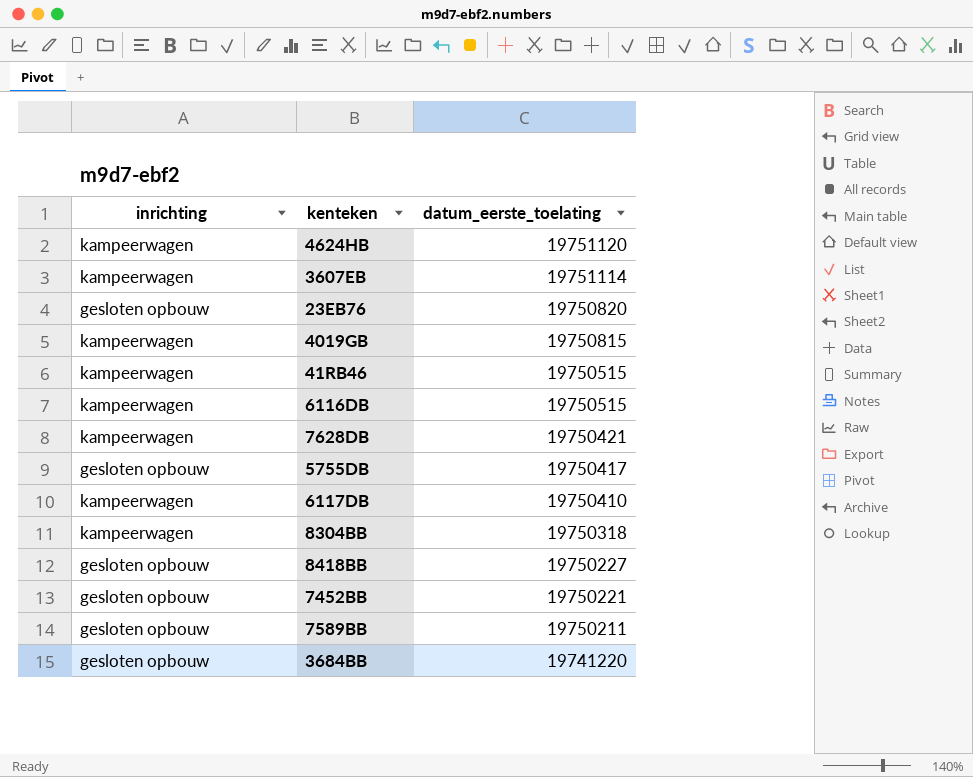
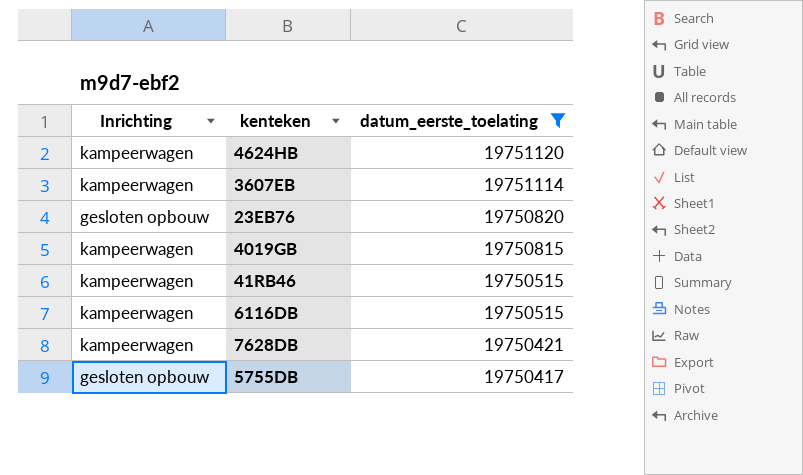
filter: none -> datum_eerste_toelating >= 19750417
column name: inrichting -> Inrichting

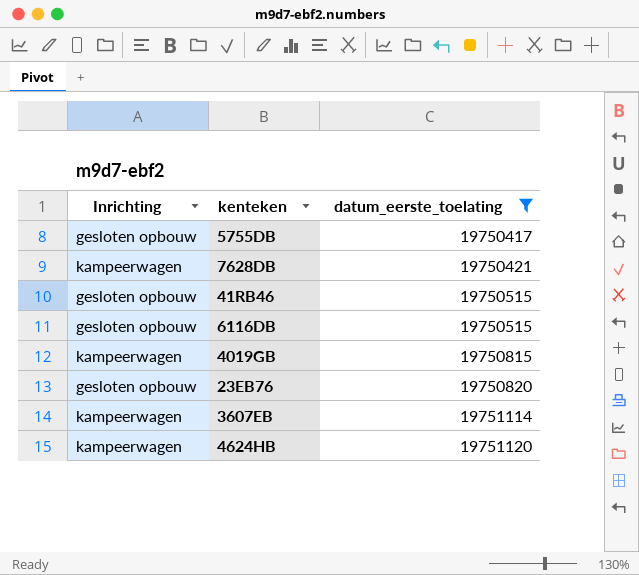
row order: datum_eerste_toelating descending -> datum_eerste_toelating ascending
41RB46 | Inrichting: kampeerwagen -> gesloten opbouw
6116DB | Inrichting: kampeerwagen -> gesloten opbouw

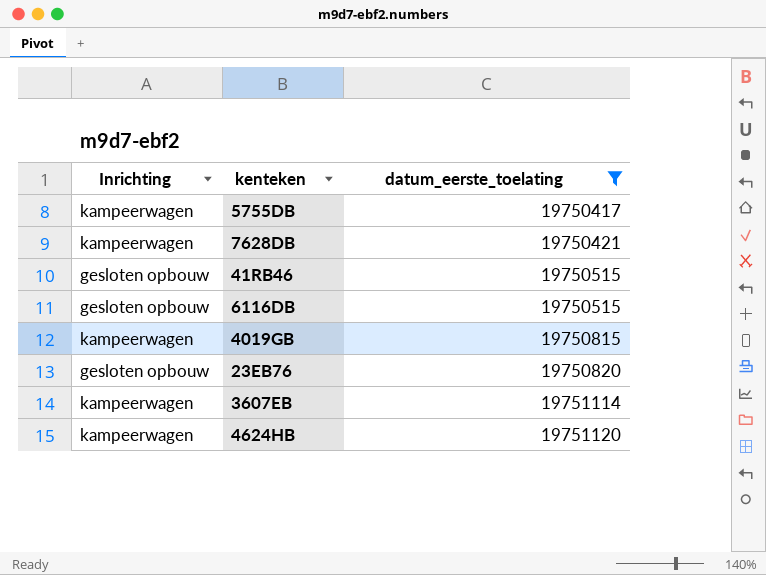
5755DB | Inrichting: gesloten opbouw -> kampeerwagen

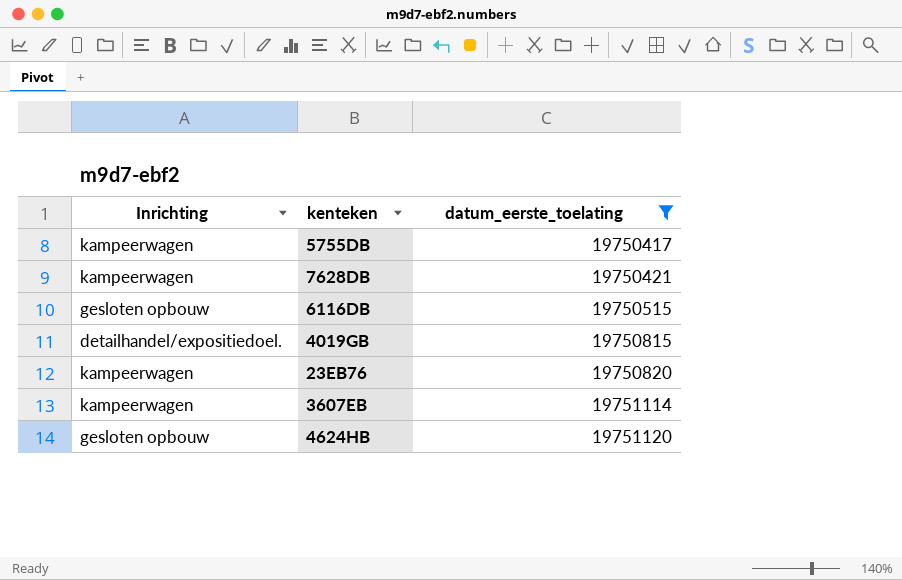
row 41RB46: gesloten opbouw | 19750515 -> none
4019GB | Inrichting: kampeerwagen -> detailhandel/expositiedoel.
23EB76 | Inrichting: gesloten opbouw -> kampeerwagen
4624HB | Inrichting: kampeerwagen -> gesloten opbouw

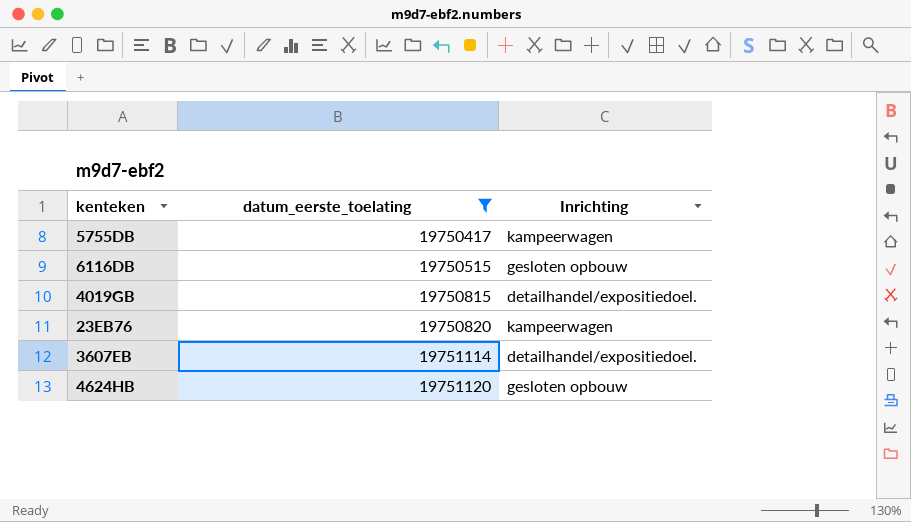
column Inrichting | position: 1 -> 3
row 7628DB: kampeerwagen | 19750421 -> none
3607EB | Inrichting: kampeerwagen -> detailhandel/expositiedoel.

